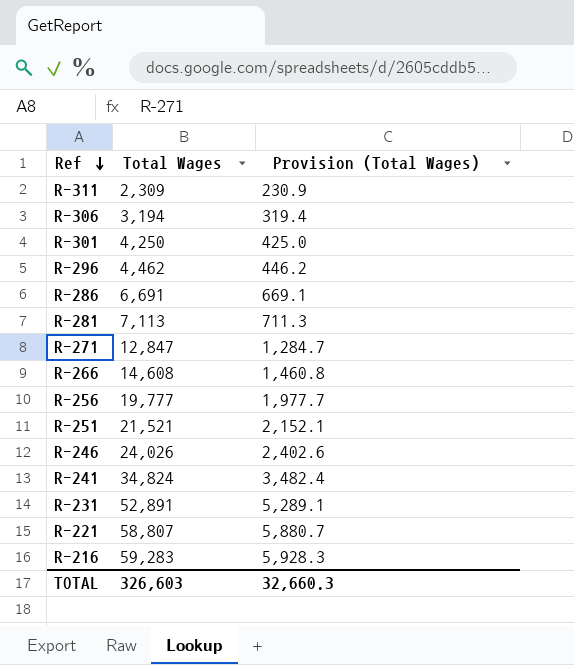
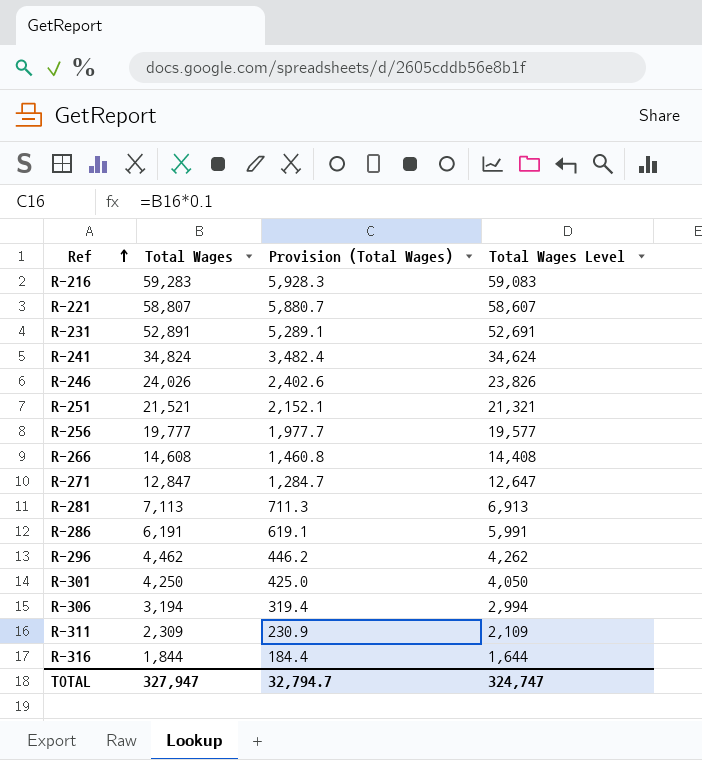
row order: Ref descending -> Ref ascending
column Total Wages Level | formula: none -> [Total Wages] - 200
R-286 | Total Wages: 6,691 -> 6,191
R-286 | Provision (Total Wages): 669.1 -> 619.1
row R-316: none -> 1,844 | 184.4 | 1,644
TOTAL | Total Wages: 326,603 -> 327,947
TOTAL | Provision (Total Wages): 32,660.3 -> 32,794.7

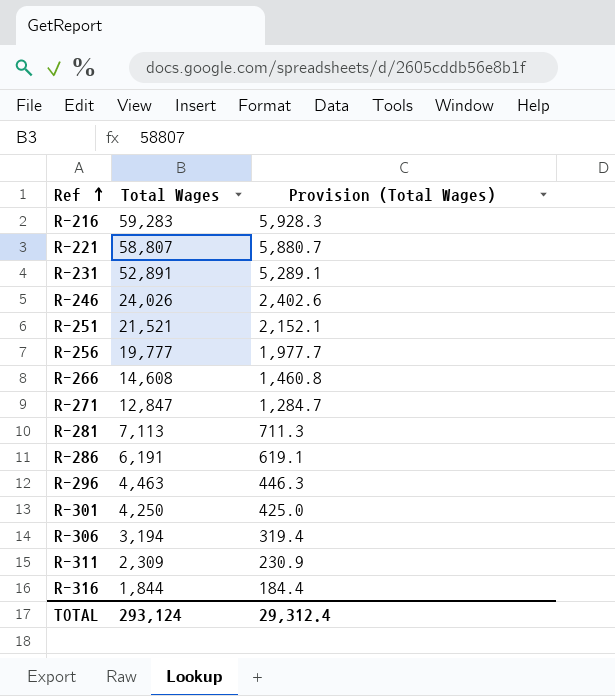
column Total Wages Level | formula: [Total Wages] - 200 -> none
row R-241: 34,824 | 3,482.4 | 34,624 -> none
R-296 | Total Wages: 4,462 -> 4,463
R-296 | Provision (Total Wages): 446.2 -> 446.3
TOTAL | Total Wages: 327,947 -> 293,124
TOTAL | Provision (Total Wages): 32,794.7 -> 29,312.4

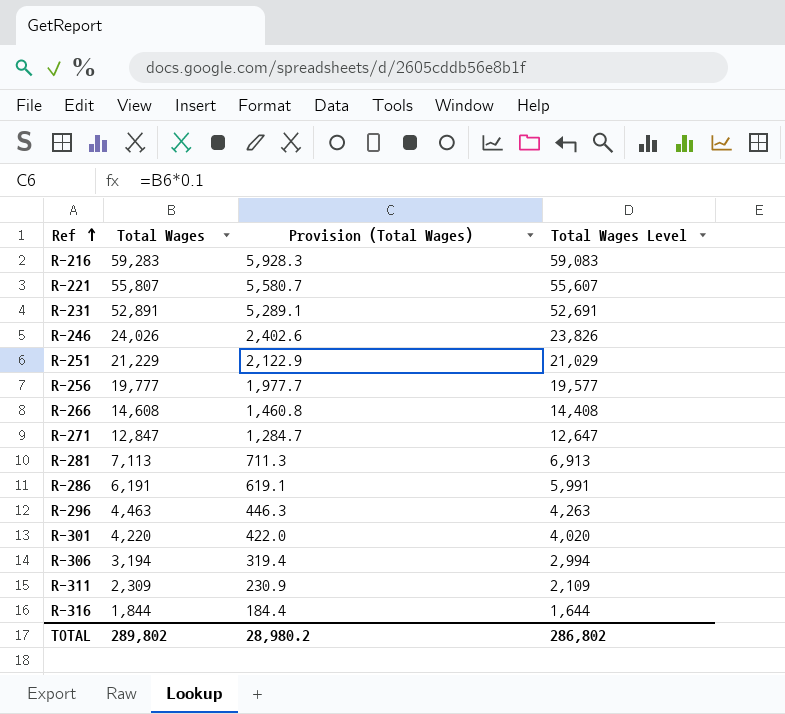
column Total Wages Level | formula: none -> [Total Wages] - 200
R-221 | Total Wages: 58,807 -> 55,807
R-221 | Provision (Total Wages): 5,880.7 -> 5,580.7
R-251 | Total Wages: 21,521 -> 21,229
R-251 | Provision (Total Wages): 2,152.1 -> 2,122.9
R-301 | Total Wages: 4,250 -> 4,220
R-301 | Provision (Total Wages): 425.0 -> 422.0
TOTAL | Total Wages: 293,124 -> 289,802
TOTAL | Provision (Total Wages): 29,312.4 -> 28,980.2

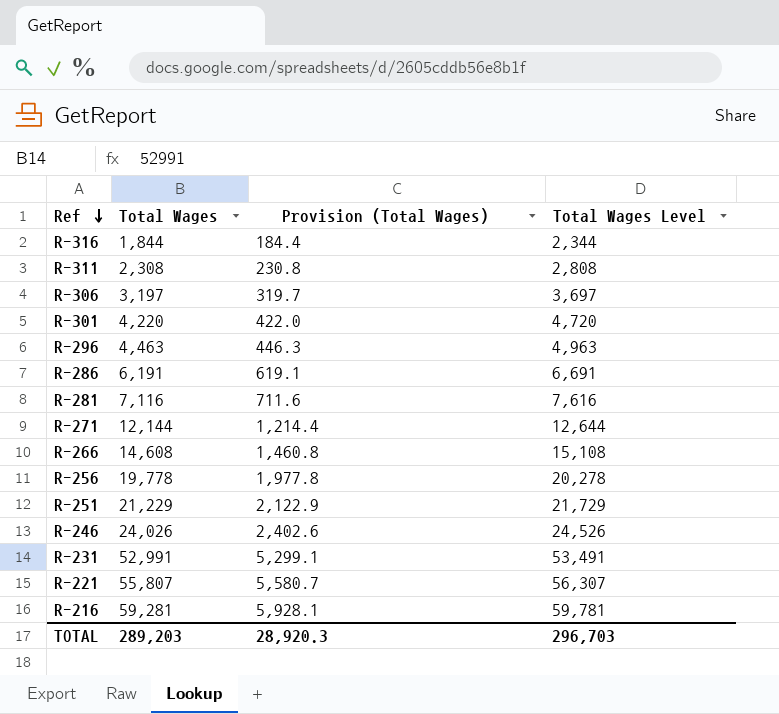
row order: Ref ascending -> Ref descending
column Total Wages Level | formula: [Total Wages] - 200 -> [Total Wages] + 500
R-311 | Total Wages: 2,309 -> 2,308
R-311 | Provision (Total Wages): 230.9 -> 230.8
R-306 | Total Wages: 3,194 -> 3,197
R-306 | Provision (Total Wages): 319.4 -> 319.7
R-281 | Total Wages: 7,113 -> 7,116
R-281 | Provision (Total Wages): 711.3 -> 711.6
R-271 | Total Wages: 12,847 -> 12,144
R-271 | Provision (Total Wages): 1,284.7 -> 1,214.4
R-256 | Total Wages: 19,777 -> 19,778
R-256 | Provision (Total Wages): 1,977.7 -> 1,977.8
R-231 | Total Wages: 52,891 -> 52,991
R-231 | Provision (Total Wages): 5,289.1 -> 5,299.1
R-216 | Total Wages: 59,283 -> 59,281
R-216 | Provision (Total Wages): 5,928.3 -> 5,928.1
TOTAL | Total Wages: 289,802 -> 289,203
TOTAL | Provision (Total Wages): 28,980.2 -> 28,920.3
TOTAL | Total Wages Level: 286,802 -> 296,703

